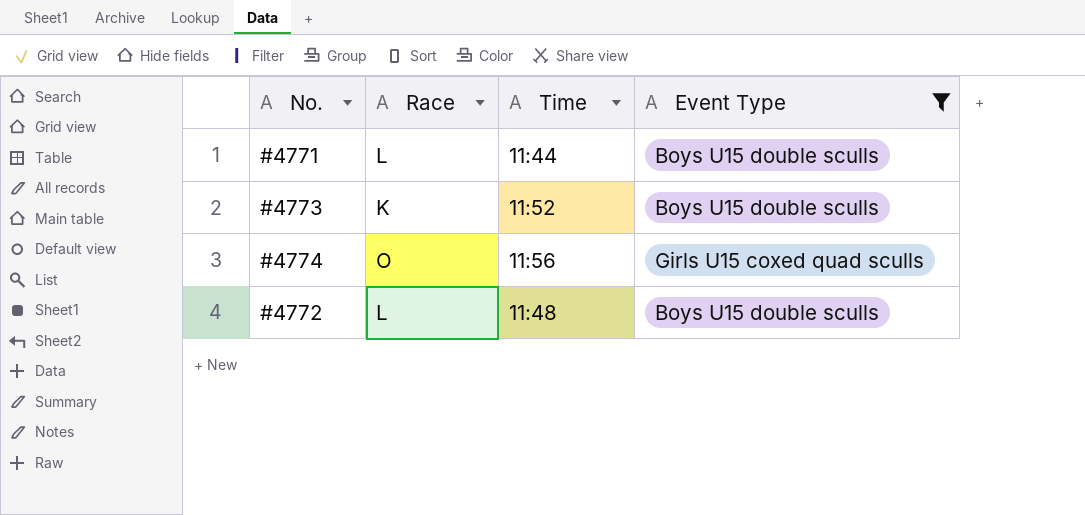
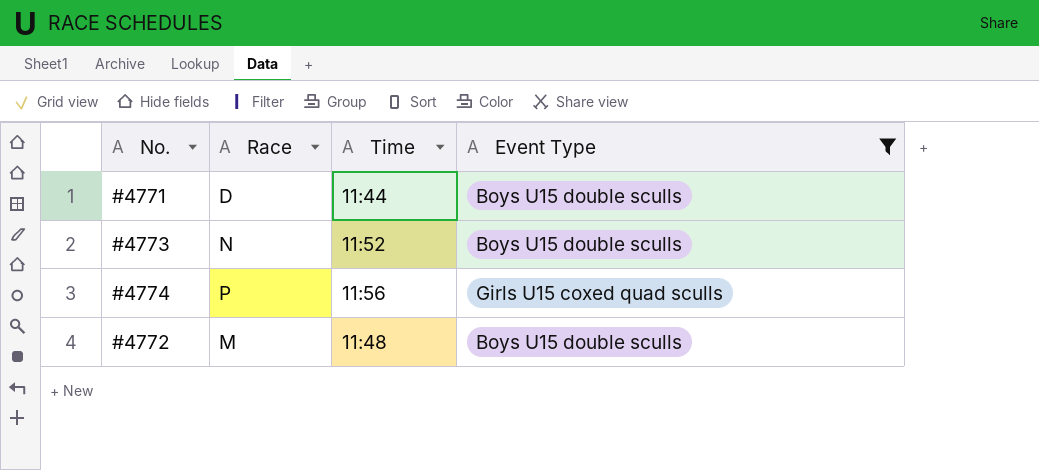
#4771 | Race: L -> D
#4773 | Race: K -> N
#4774 | Race: O -> P
#4772 | Race: L -> M

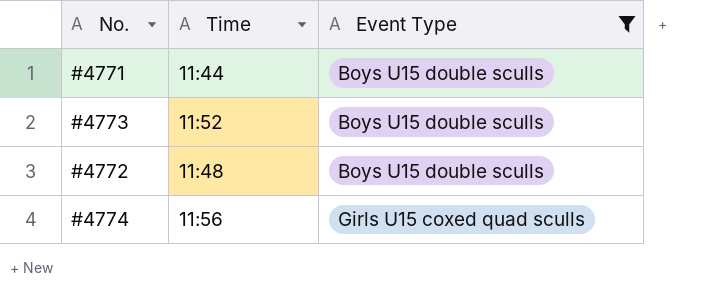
row order: none -> Event Type ascending
column Race | position: 2 -> none

